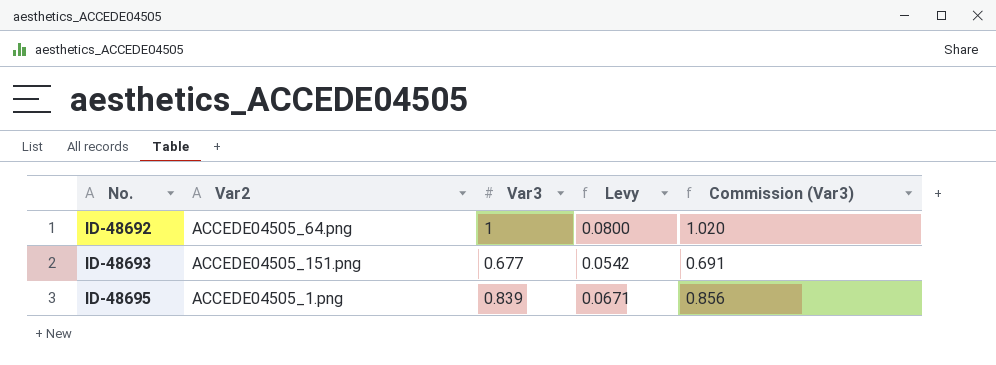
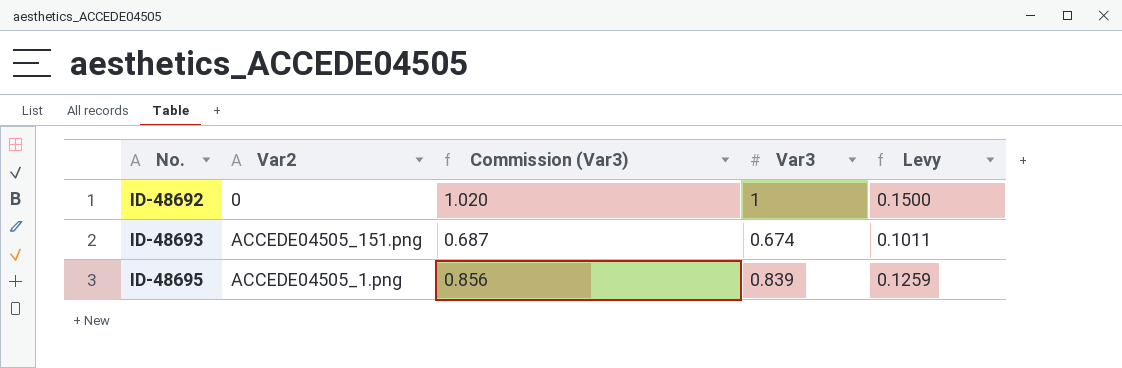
column Commission (Var3) | position: 5 -> 3
column Levy | formula: [Var3] * 0.08 -> [Var3] * 0.15
ID-48692 | Var2: ACCEDE04505_64.png -> 0
ID-48693 | Commission (Var3): 0.691 -> 0.687
ID-48693 | Var3: 0.677 -> 0.674

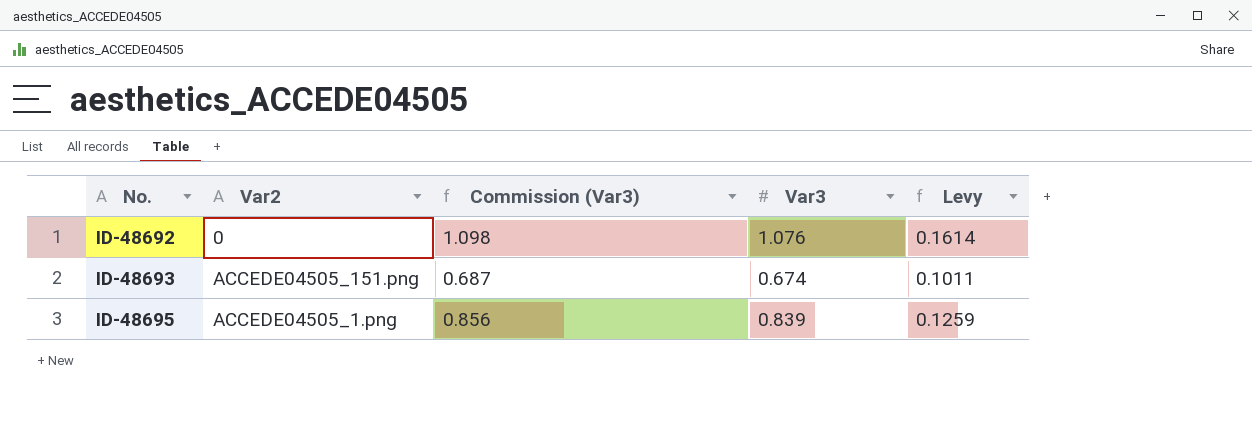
ID-48692 | Commission (Var3): 1.020 -> 1.098
ID-48692 | Var3: 1 -> 1.076
ID-48692 | Levy: 0.1500 -> 0.1614

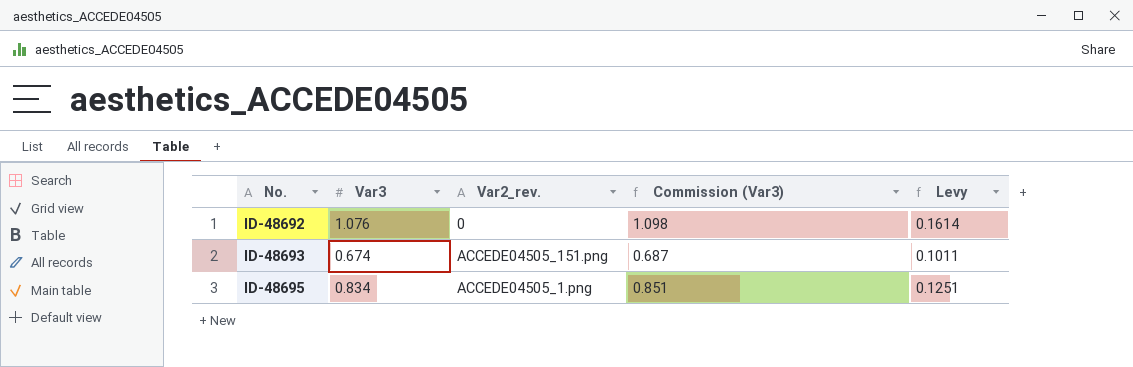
column Var3 | position: 4 -> 2
column name: Var2 -> Var2_rev.
ID-48695 | Var3: 0.839 -> 0.834
ID-48695 | Commission (Var3): 0.856 -> 0.851
ID-48695 | Levy: 0.1259 -> 0.1251

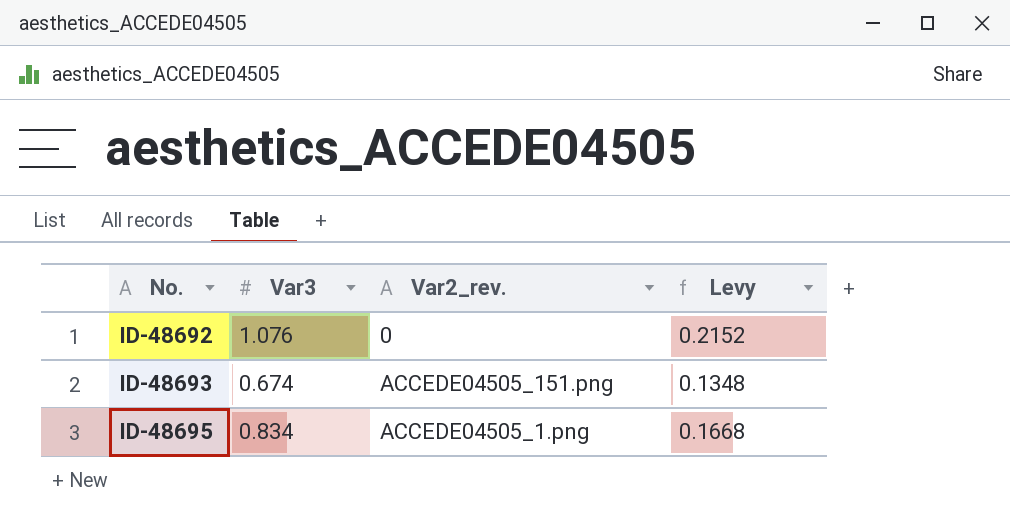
column Commission (Var3) | formula: [Var3] * 1.02 -> none
column Levy | formula: [Var3] * 0.15 -> [Var3] * 0.2

